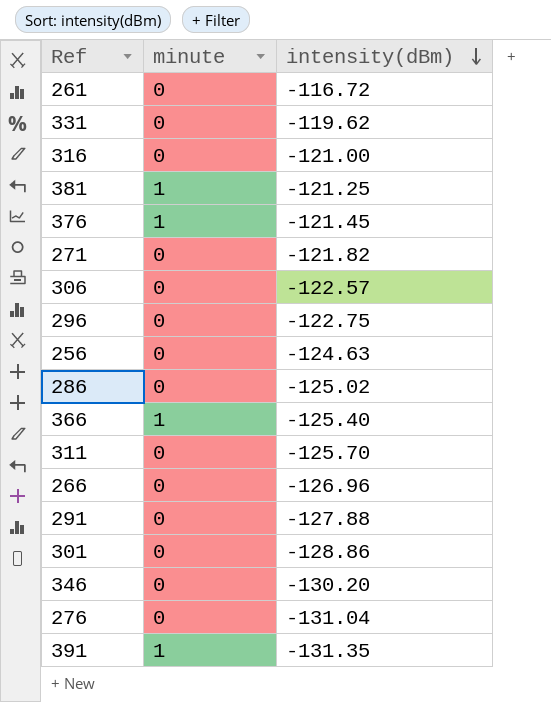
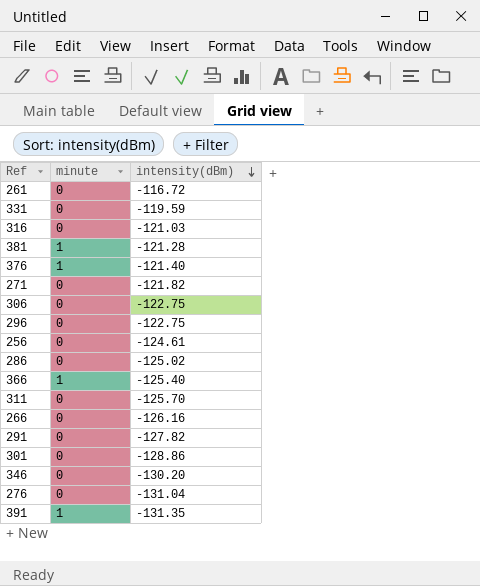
331 | intensity(dBm): -119.62 -> -119.59
316 | intensity(dBm): -121.00 -> -121.03
381 | intensity(dBm): -121.25 -> -121.28
376 | intensity(dBm): -121.45 -> -121.40
306 | intensity(dBm): -122.57 -> -122.75
256 | intensity(dBm): -124.63 -> -124.61
266 | intensity(dBm): -126.96 -> -126.16
291 | intensity(dBm): -127.88 -> -127.82

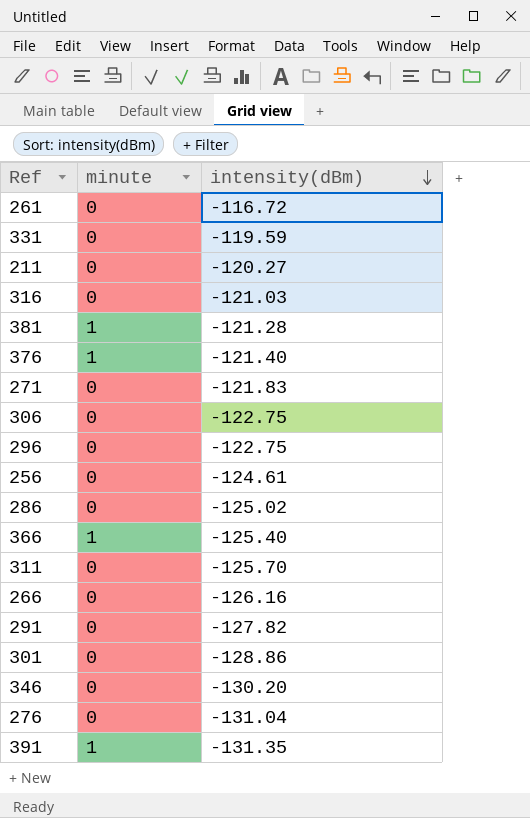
row 211: none -> 0 | -120.27
271 | intensity(dBm): -121.82 -> -121.83

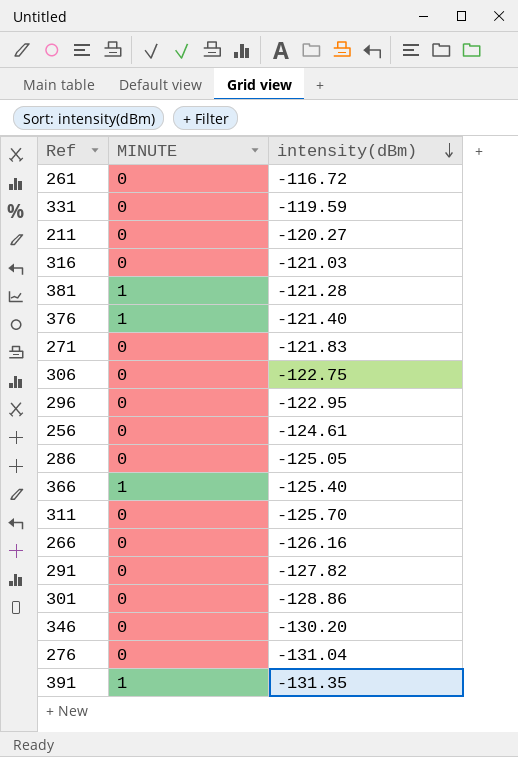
column name: minute -> MINUTE
296 | intensity(dBm): -122.75 -> -122.95
286 | intensity(dBm): -125.02 -> -125.05

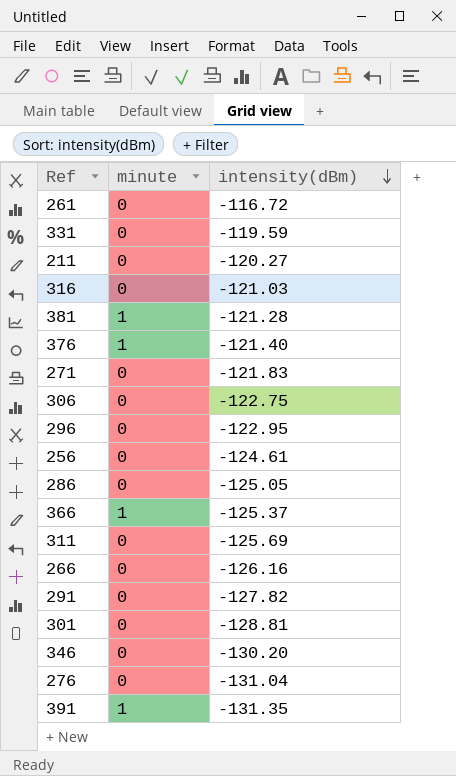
column name: MINUTE -> minute
366 | intensity(dBm): -125.40 -> -125.37
311 | intensity(dBm): -125.70 -> -125.69
301 | intensity(dBm): -128.86 -> -128.81

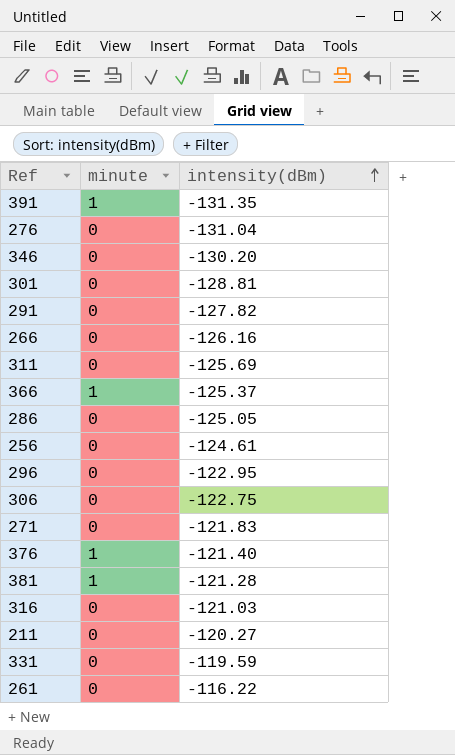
row order: intensity(dBm) descending -> intensity(dBm) ascending
261 | intensity(dBm): -116.72 -> -116.22

